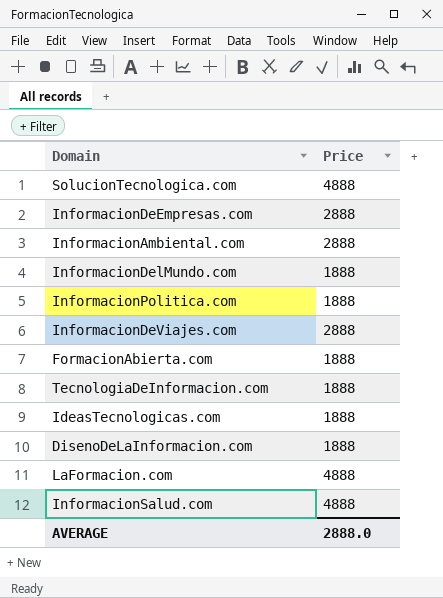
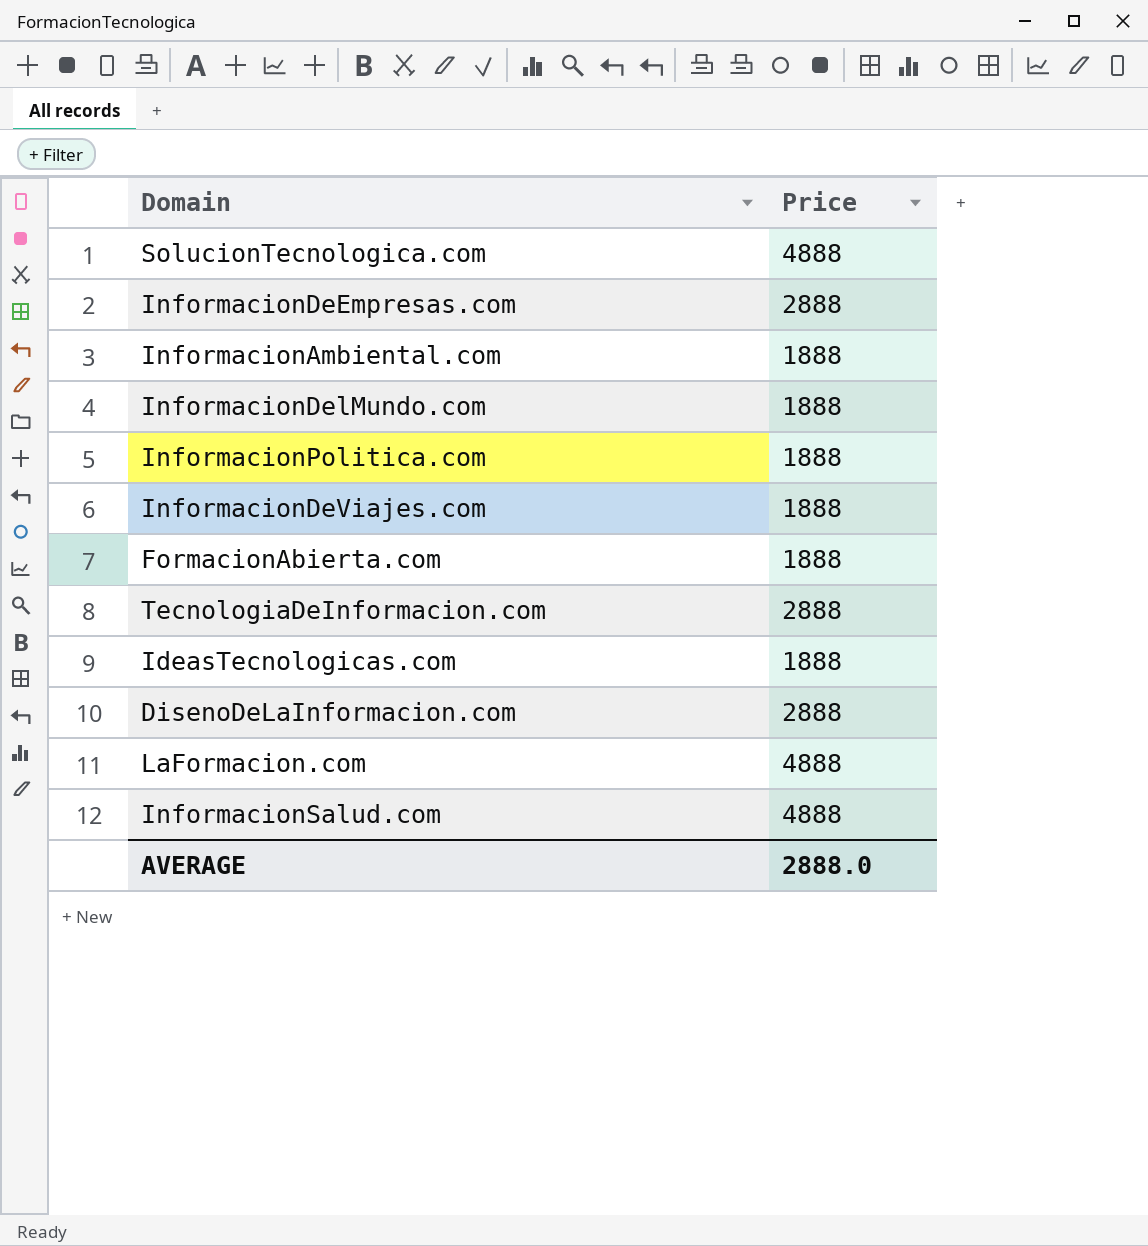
InformacionAmbiental.com | Price: 2888 -> 1888
InformacionDeViajes.com | Price: 2888 -> 1888
TecnologiaDeInformacion.com | Price: 1888 -> 2888
DisenoDeLaInformacion.com | Price: 1888 -> 2888

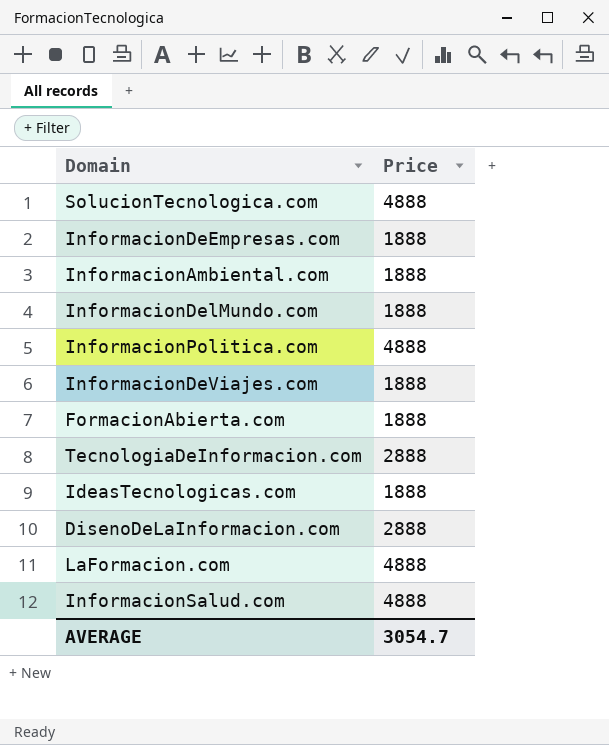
InformacionDeEmpresas.com | Price: 2888 -> 1888
InformacionPolitica.com | Price: 1888 -> 4888
AVERAGE | Price: 2888.0 -> 3054.7

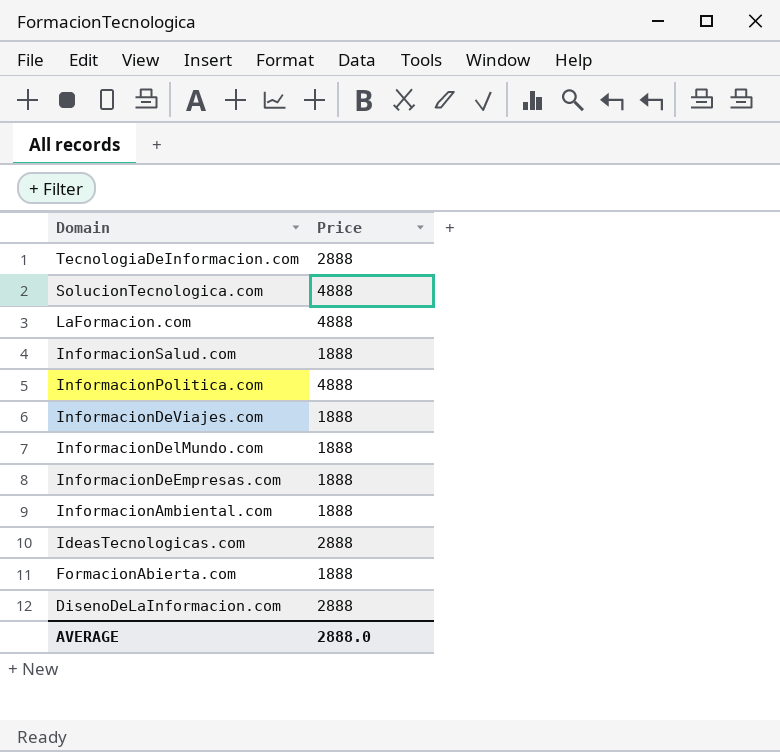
row order: none -> Domain descending
InformacionSalud.com | Price: 4888 -> 1888
IdeasTecnologicas.com | Price: 1888 -> 2888
AVERAGE | Price: 3054.7 -> 2888.0

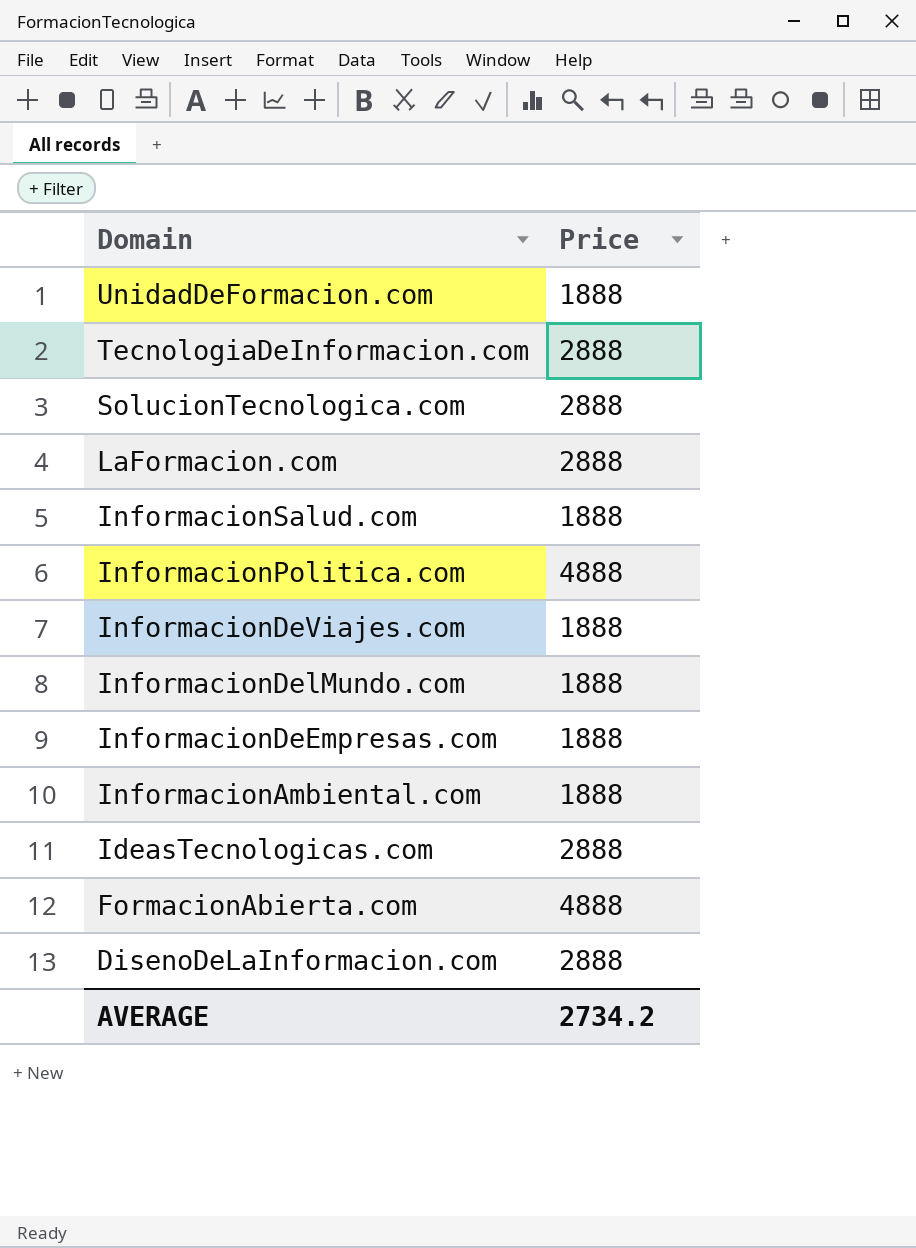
row UnidadDeFormacion.com: none -> 1888
SolucionTecnologica.com | Price: 4888 -> 2888
LaFormacion.com | Price: 4888 -> 2888
FormacionAbierta.com | Price: 1888 -> 4888
AVERAGE | Price: 2888.0 -> 2734.2

